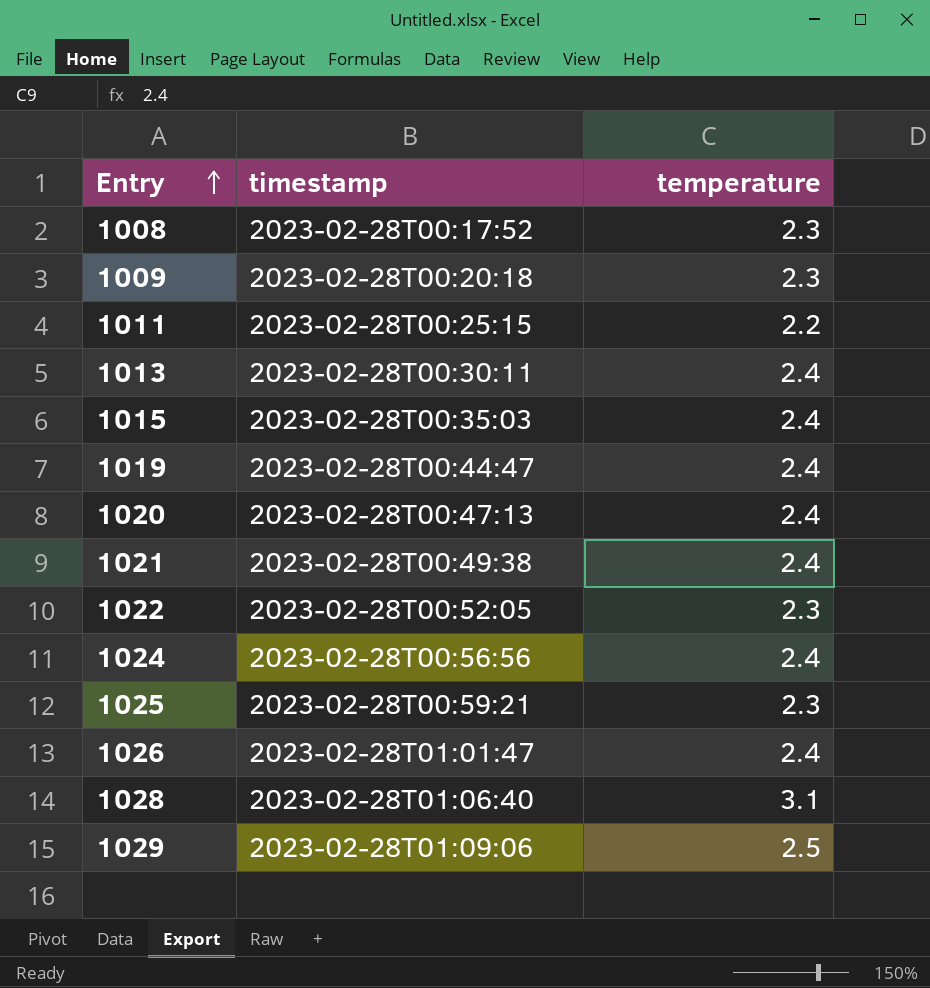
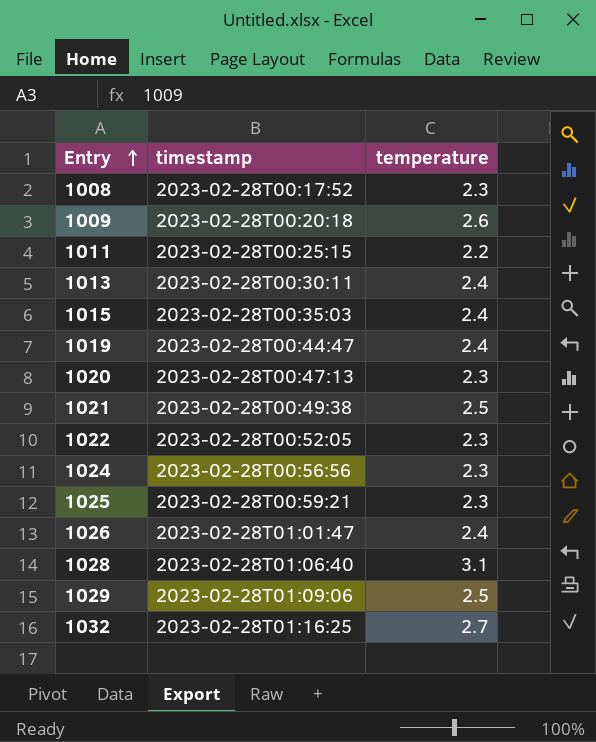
1009 | temperature: 2.3 -> 2.6
1020 | temperature: 2.4 -> 2.3
1021 | temperature: 2.4 -> 2.5
1024 | temperature: 2.4 -> 2.3
row 1032: none -> 2023-02-28T01:16:25 | 2.7

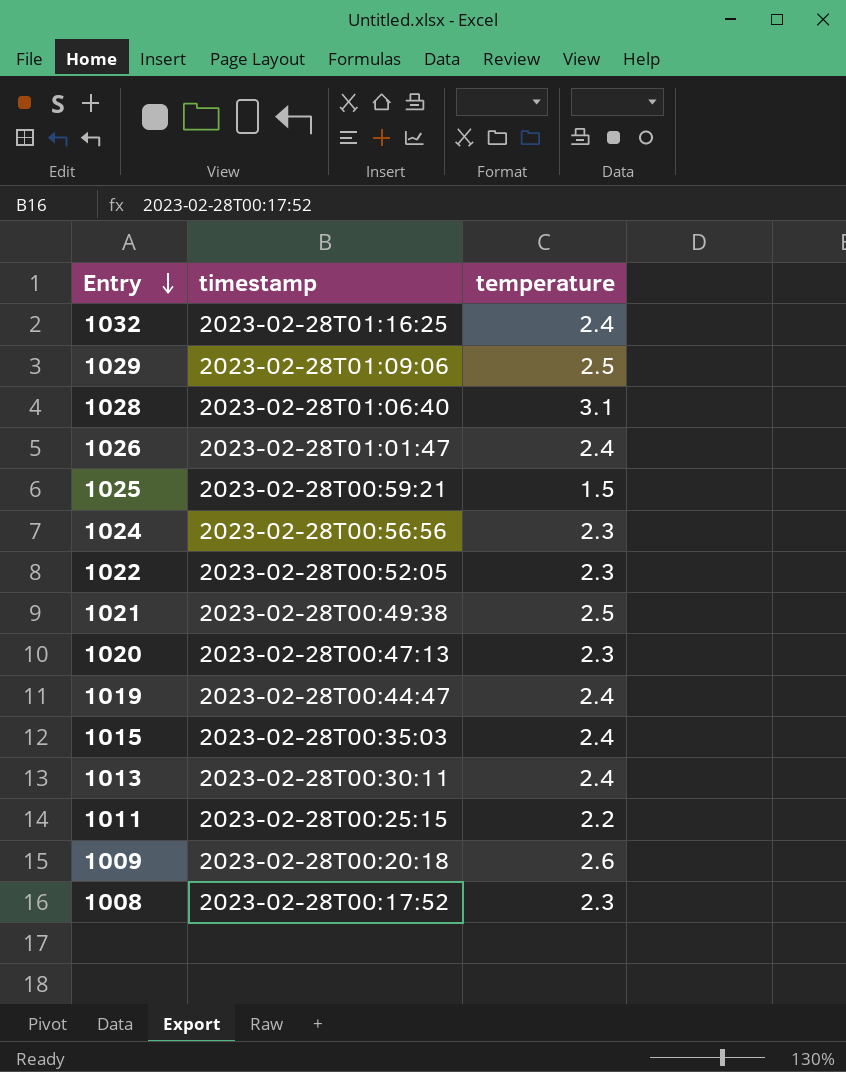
row order: Entry ascending -> Entry descending
1032 | temperature: 2.7 -> 2.4
1025 | temperature: 2.3 -> 1.5

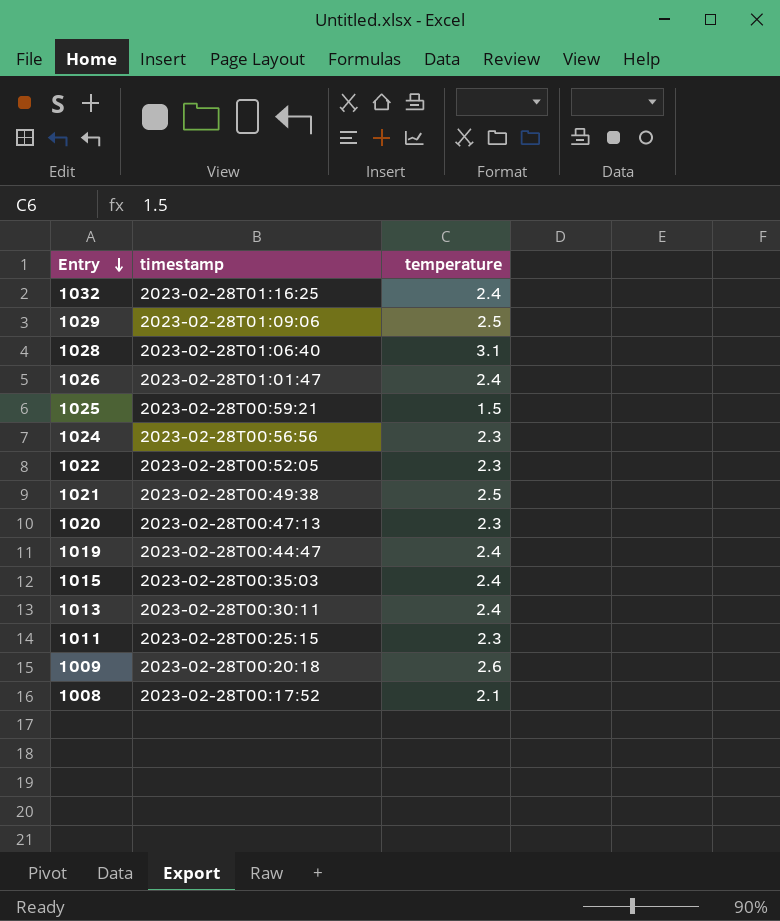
1011 | temperature: 2.2 -> 2.3
1008 | temperature: 2.3 -> 2.1

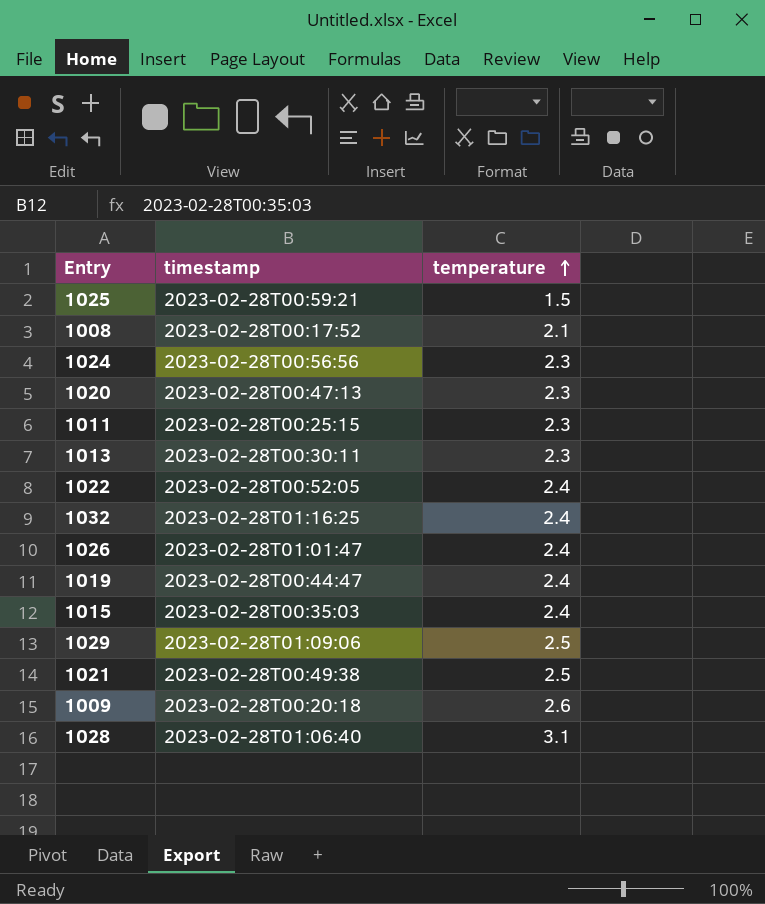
row order: Entry descending -> temperature ascending
1013 | temperature: 2.4 -> 2.3
1022 | temperature: 2.3 -> 2.4

